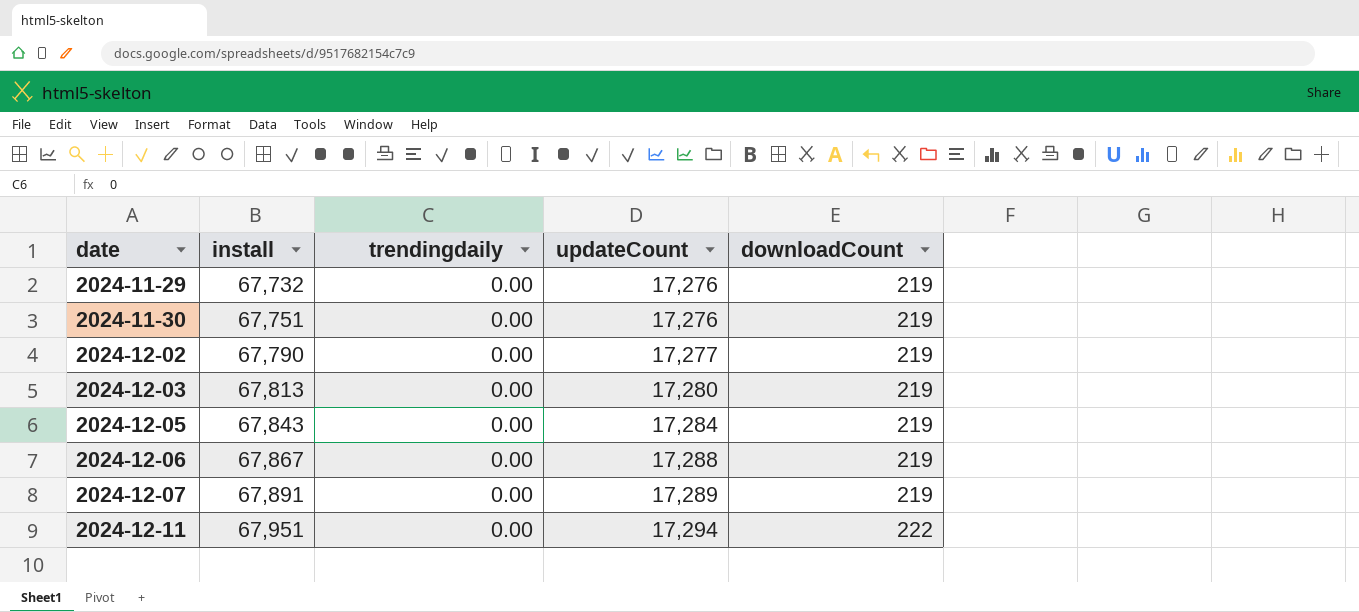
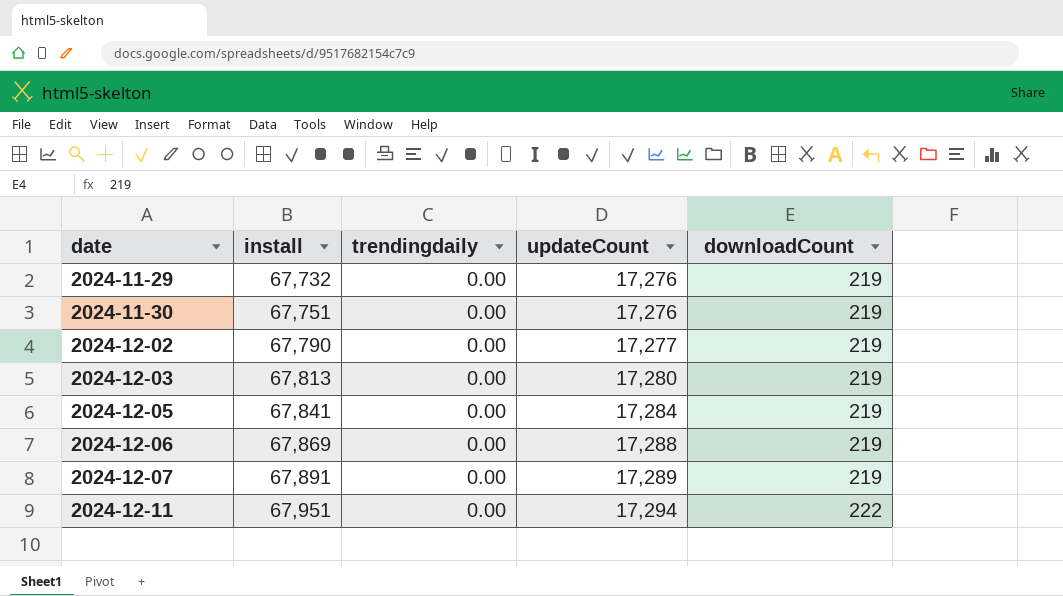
2024-12-05 | install: 67,843 -> 67,841
2024-12-06 | install: 67,867 -> 67,869

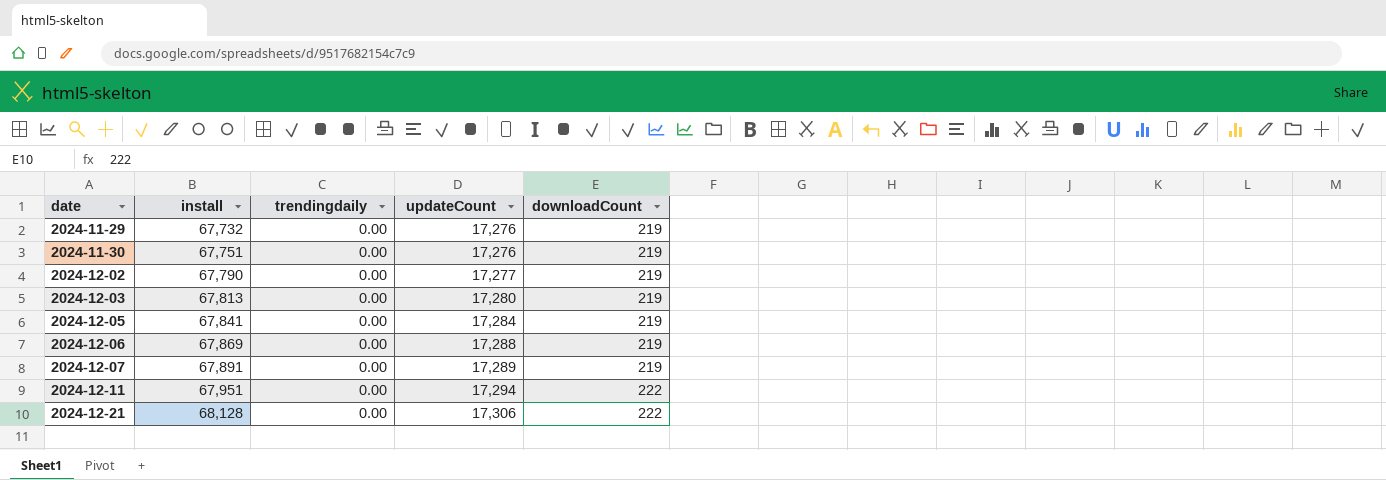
row 2024-12-21: none -> 68,128 | 0.00 | 17,306 | 222

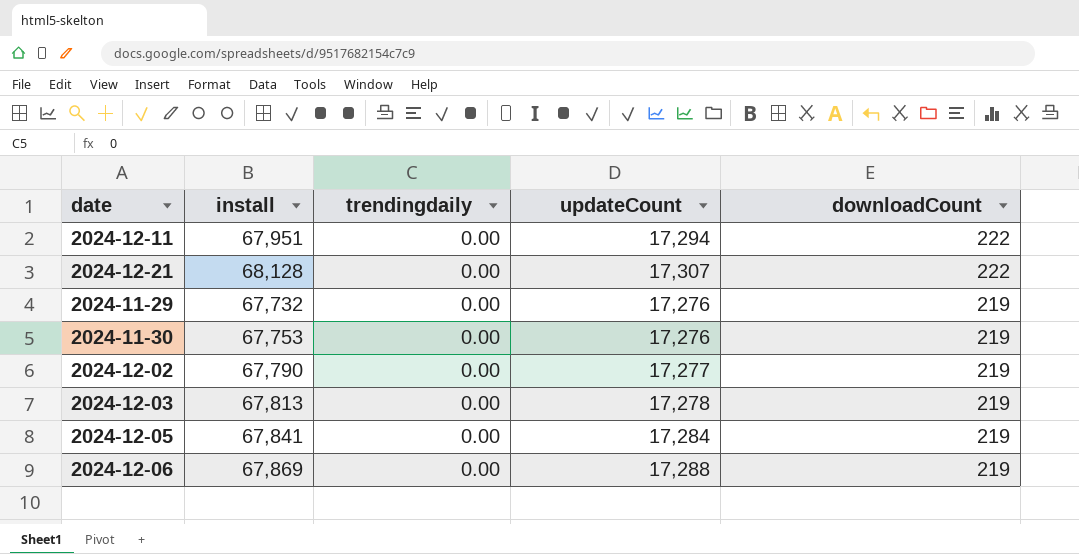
row order: date ascending -> downloadCount descending
row 2024-12-07: 67,891 | 0.00 | 17,289 | 219 -> none
2024-12-21 | updateCount: 17,306 -> 17,307
2024-11-30 | install: 67,751 -> 67,753
2024-12-03 | updateCount: 17,280 -> 17,278

